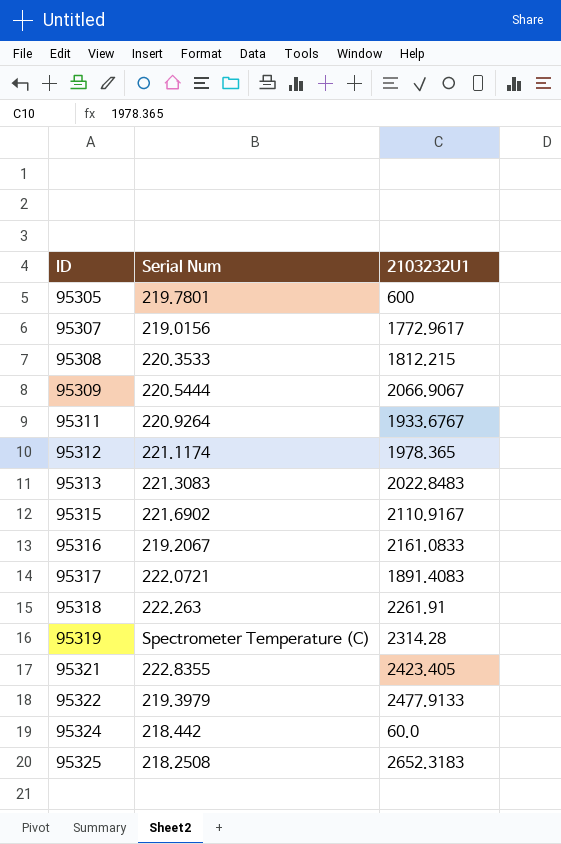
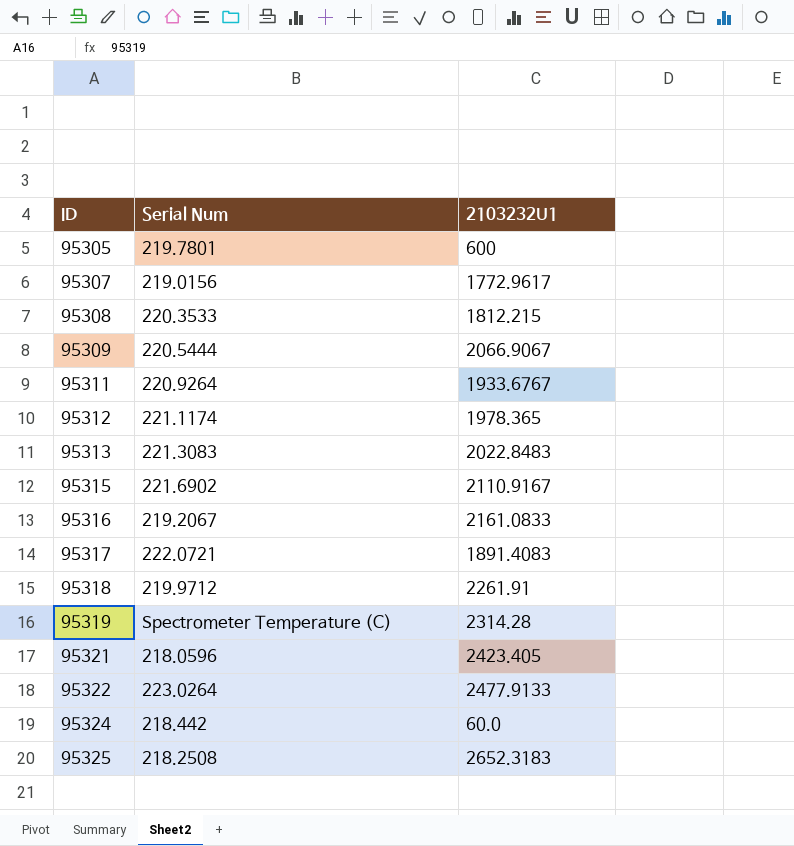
95318 | Serial Num: 222.263 -> 219.9712
95321 | Serial Num: 222.8355 -> 218.0596
95322 | Serial Num: 219.3979 -> 223.0264

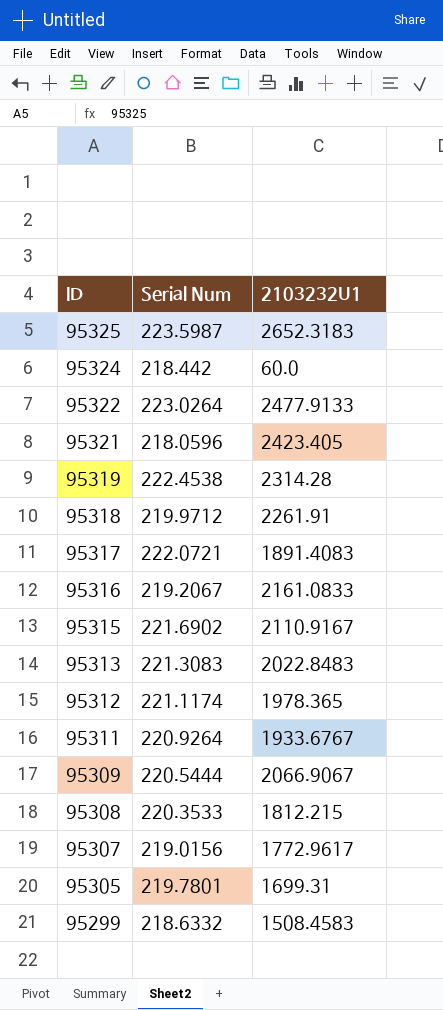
row order: ID ascending -> ID descending
95325 | Serial Num: 218.2508 -> 223.5987
95319 | Serial Num: Spectrometer Temperature (C) -> 222.4538
95305 | 2103232U1: 600 -> 1699.31
row 95299: none -> 218.6332 | 1508.4583

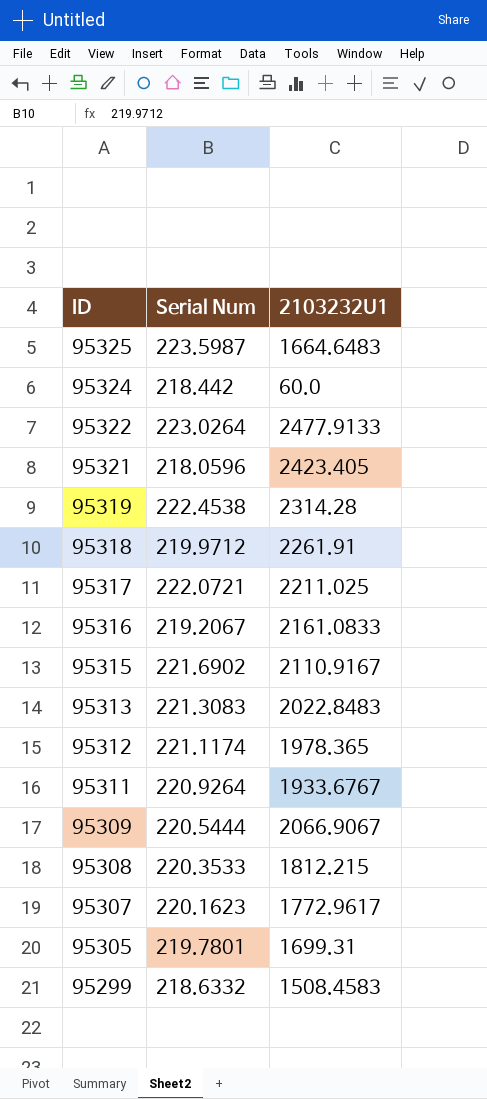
95325 | 2103232U1: 2652.3183 -> 1664.6483
95317 | 2103232U1: 1891.4083 -> 2211.025
95307 | Serial Num: 219.0156 -> 220.1623

